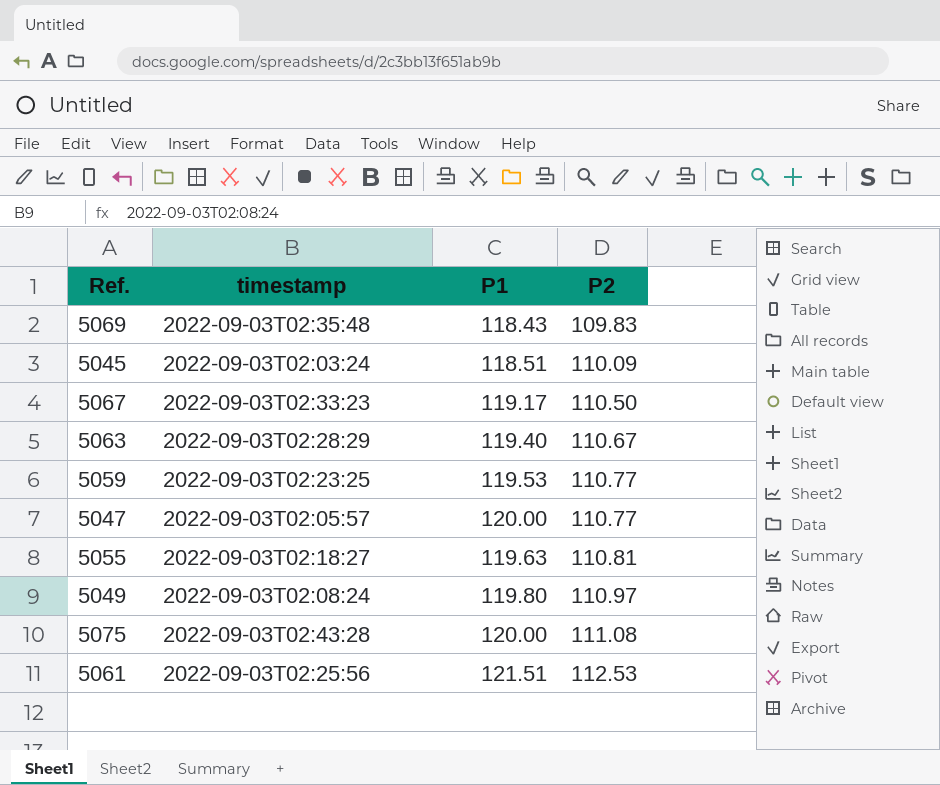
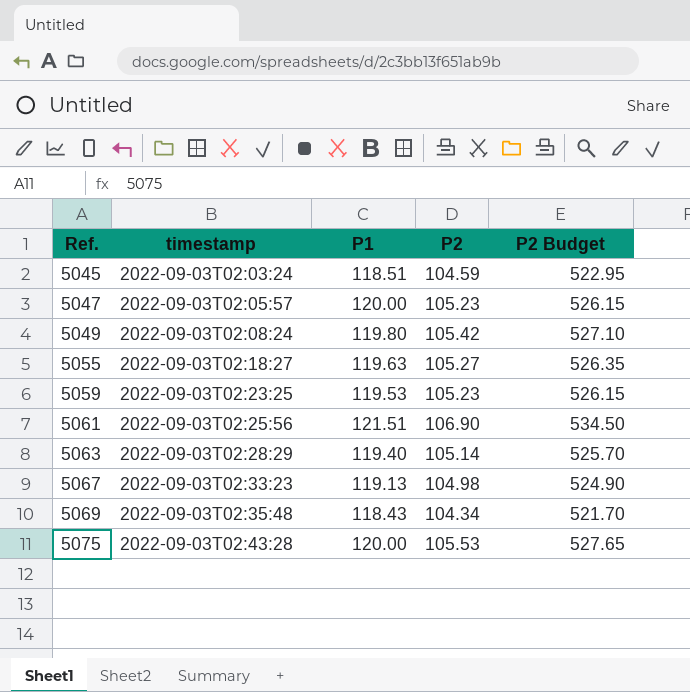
row order: P2 ascending -> Ref. ascending
column P2 Budget | formula: none -> [P2] * 5
5045 | P2: 110.09 -> 104.59
5047 | P2: 110.77 -> 105.23
5049 | P2: 110.97 -> 105.42
5055 | P2: 110.81 -> 105.27
5059 | P2: 110.77 -> 105.23
5061 | P2: 112.53 -> 106.90
5063 | P2: 110.67 -> 105.14
5067 | P1: 119.17 -> 119.13
5067 | P2: 110.50 -> 104.98
5069 | P2: 109.83 -> 104.34
5075 | P2: 111.08 -> 105.53

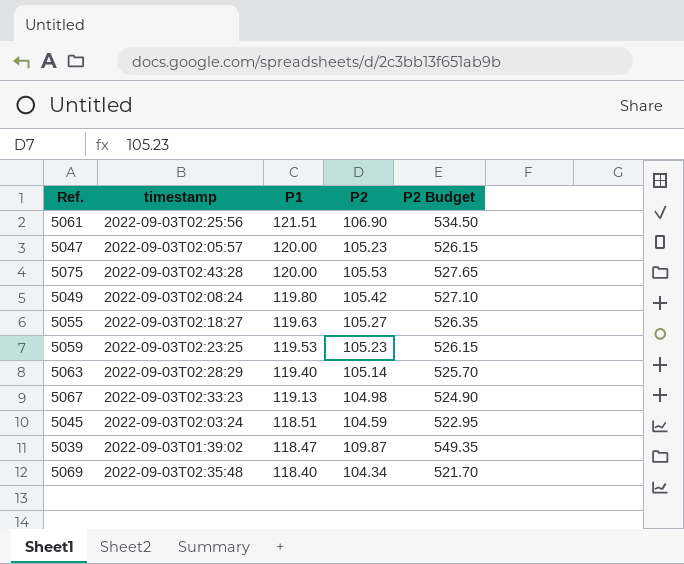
row order: Ref. ascending -> P1 descending
row 5039: none -> 2022-09-03T01:39:02 | 118.47 | 109.87 | 549.35
5069 | P1: 118.43 -> 118.40

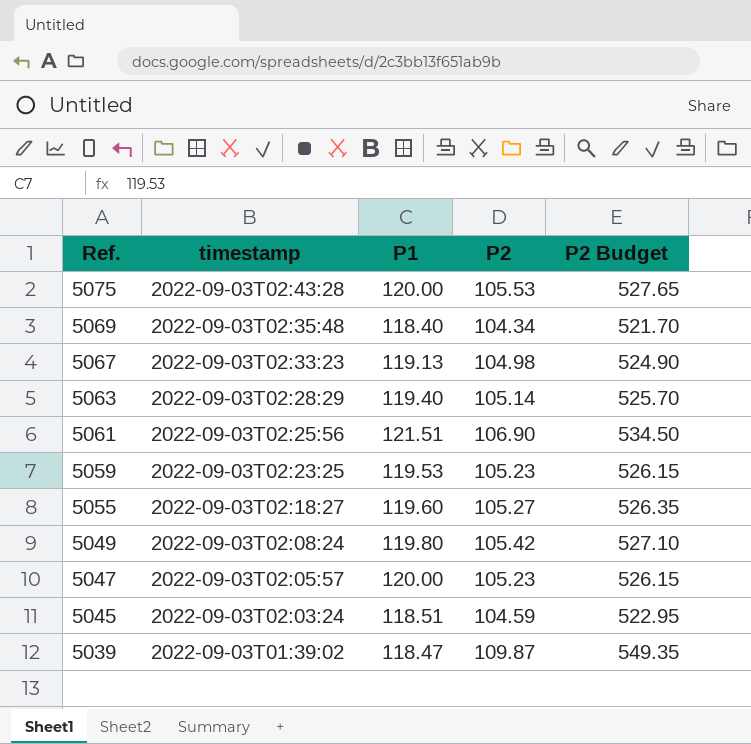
row order: P1 descending -> Ref. descending
5055 | P1: 119.63 -> 119.60

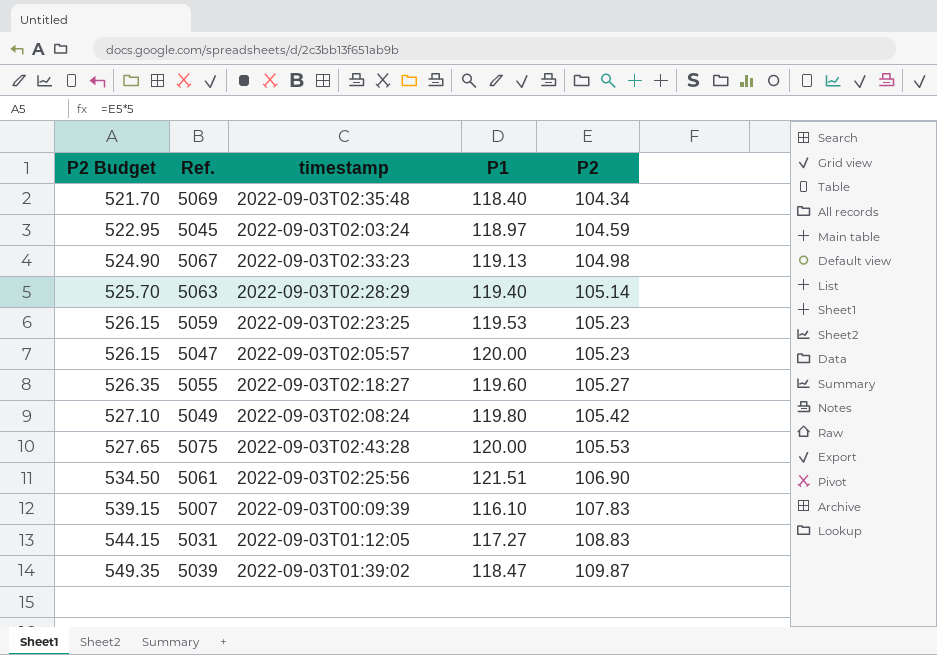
row order: Ref. descending -> P2 Budget ascending
column P2 Budget | position: 5 -> 1
5045 | P1: 118.51 -> 118.97
row 5007: none -> 539.15 | 2022-09-03T00:09:39 | 116.10 | 107.83
row 5031: none -> 544.15 | 2022-09-03T01:12:05 | 117.27 | 108.83

